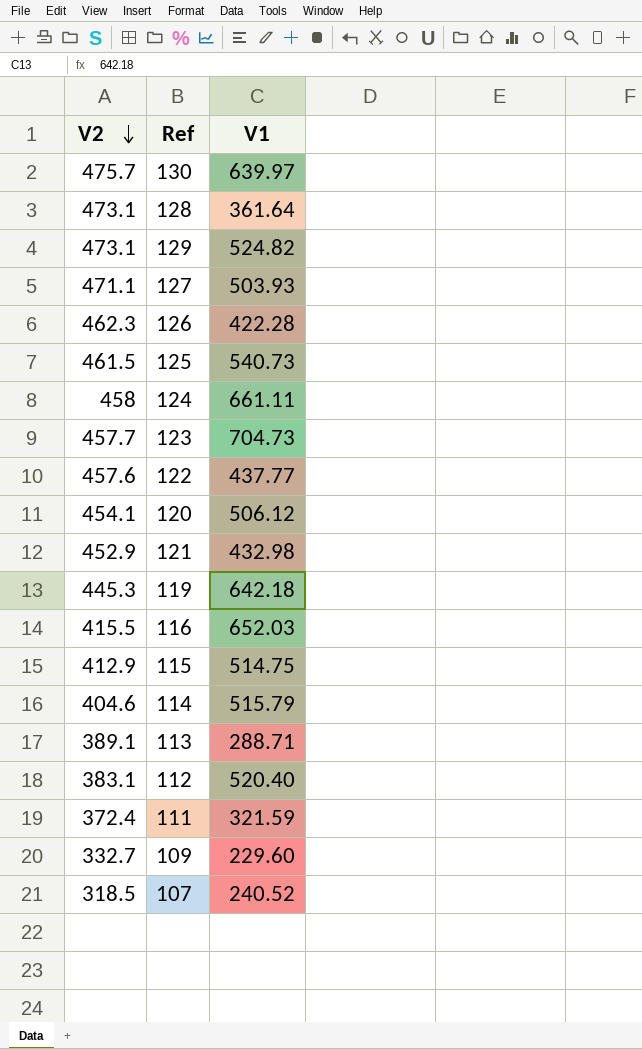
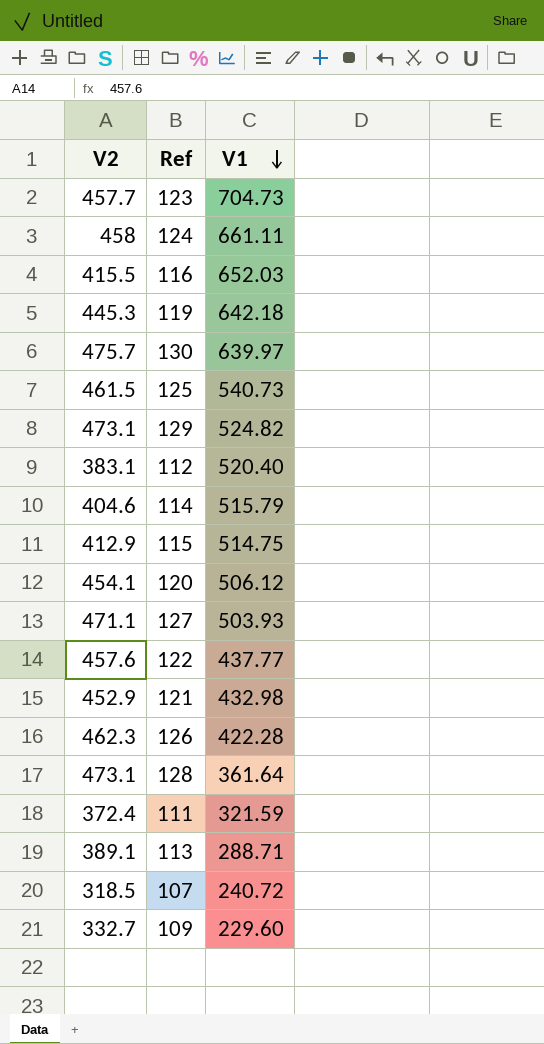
row order: V2 descending -> V1 descending
107 | V1: 240.52 -> 240.72

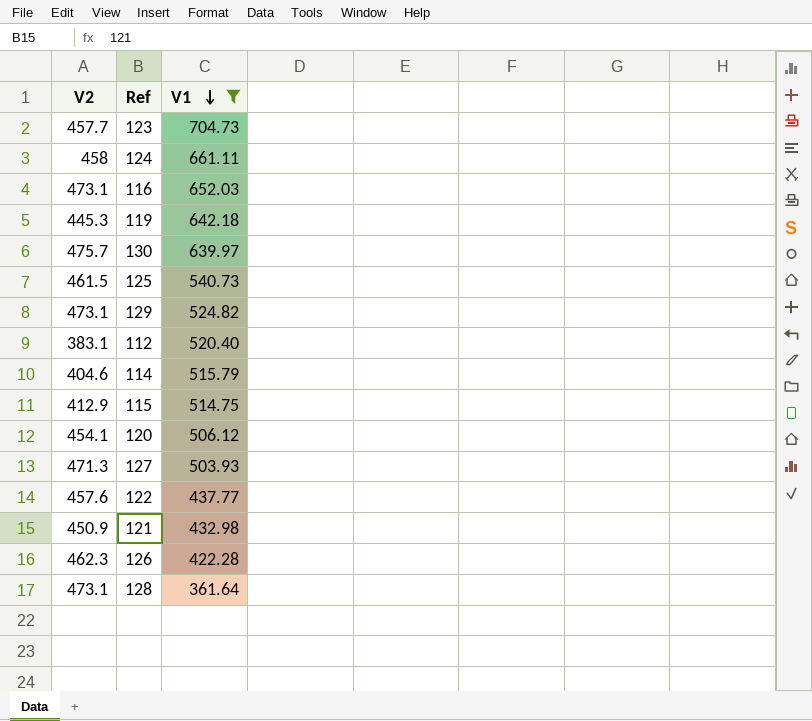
filter: none -> V1 >= 361.64
116 | V2: 415.5 -> 473.1
127 | V2: 471.1 -> 471.3
121 | V2: 452.9 -> 450.9

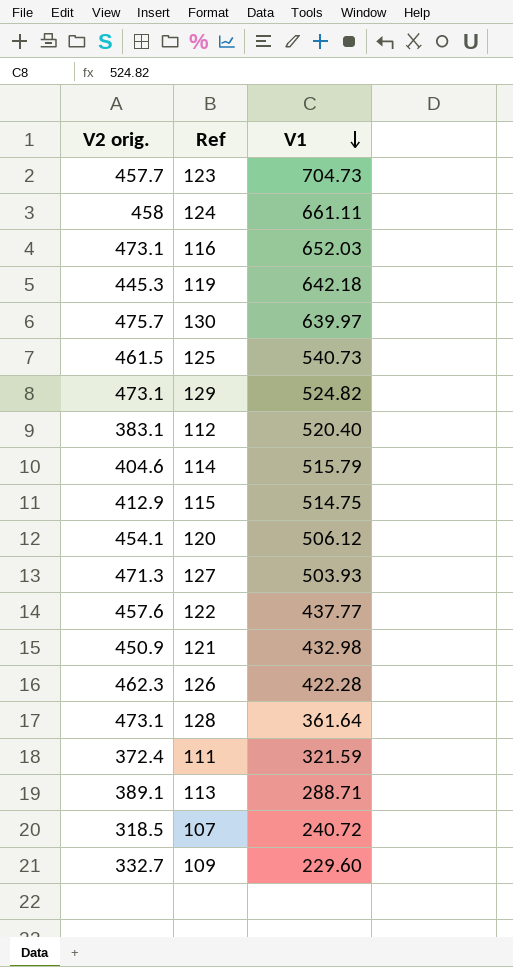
filter: V1 >= 361.64 -> none
column name: V2 -> V2 orig.

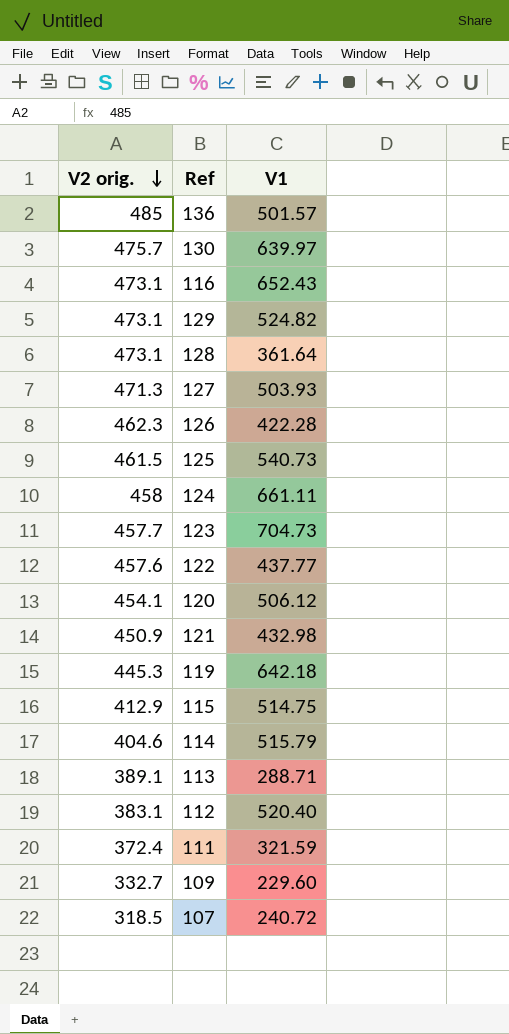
row order: V1 descending -> V2 orig. descending
row 136: none -> 485 | 501.57
116 | V1: 652.03 -> 652.43

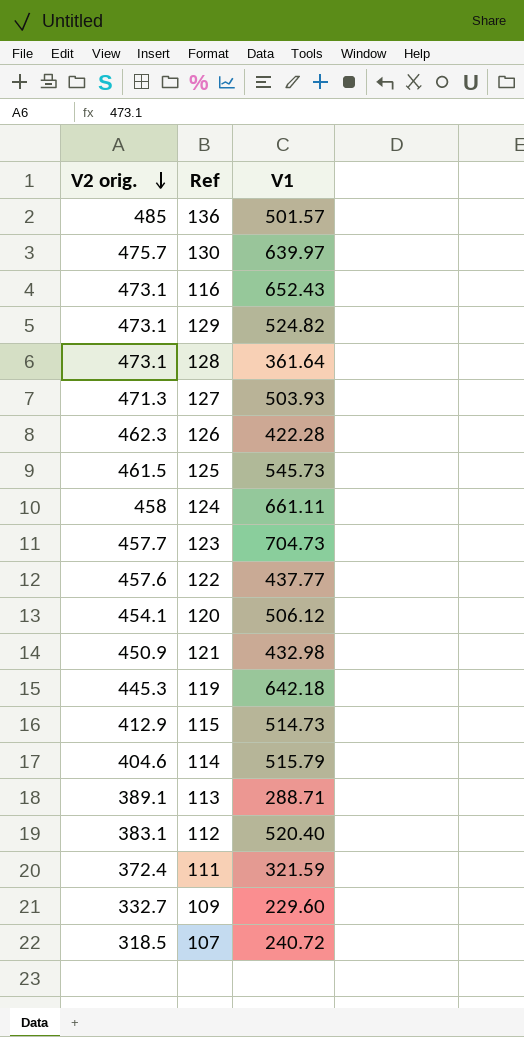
125 | V1: 540.73 -> 545.73
115 | V1: 514.75 -> 514.73

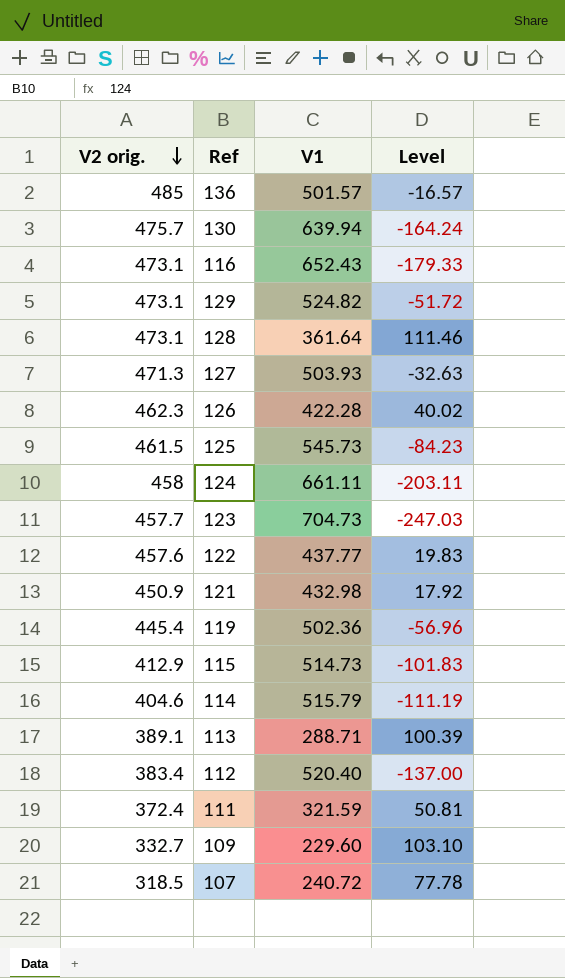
column Level | formula: none -> [V2 orig.] - [V1]
row 120: 454.1 | 506.12 -> none
130 | V1: 639.97 -> 639.94
119 | V2 orig.: 445.3 -> 445.4
119 | V1: 642.18 -> 502.36
112 | V2 orig.: 383.1 -> 383.4

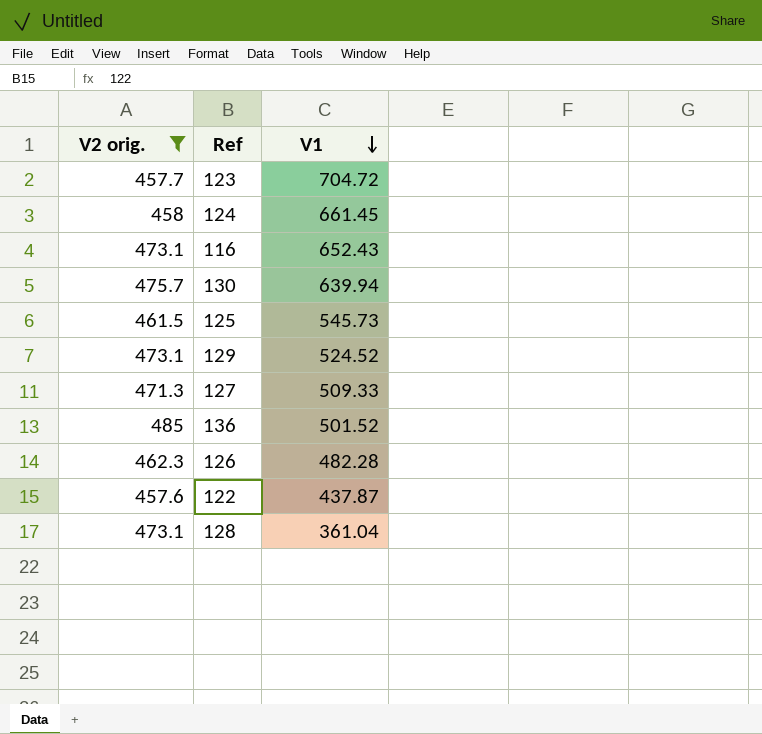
filter: none -> V2 orig. >= 457.6
row order: V2 orig. descending -> V1 descending
column Level | formula: [V2 orig.] - [V1] -> none
123 | V1: 704.73 -> 704.72
124 | V1: 661.11 -> 661.45
129 | V1: 524.82 -> 524.52
127 | V1: 503.93 -> 509.33
136 | V1: 501.57 -> 501.52
126 | V1: 422.28 -> 482.28
122 | V1: 437.77 -> 437.87
128 | V1: 361.64 -> 361.04

